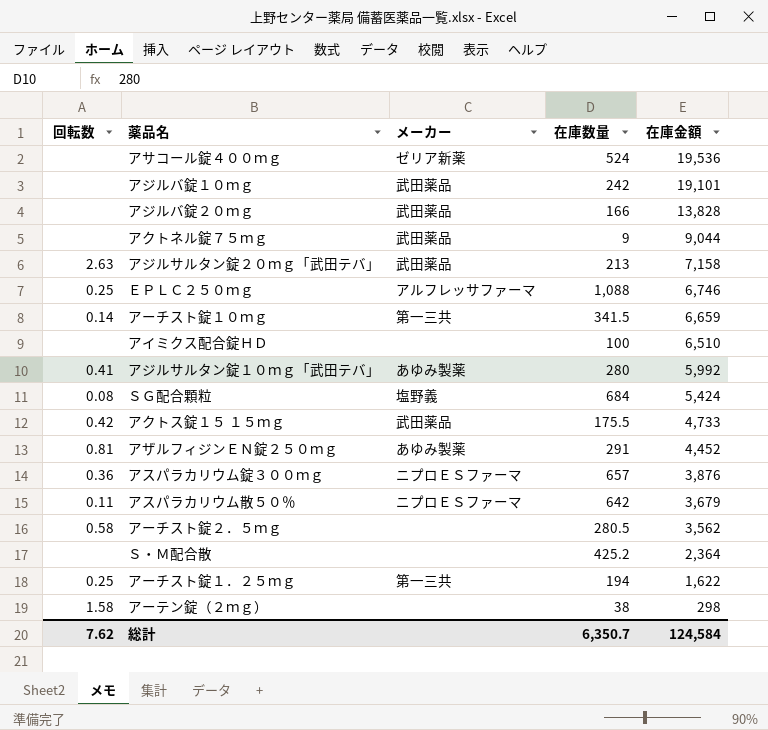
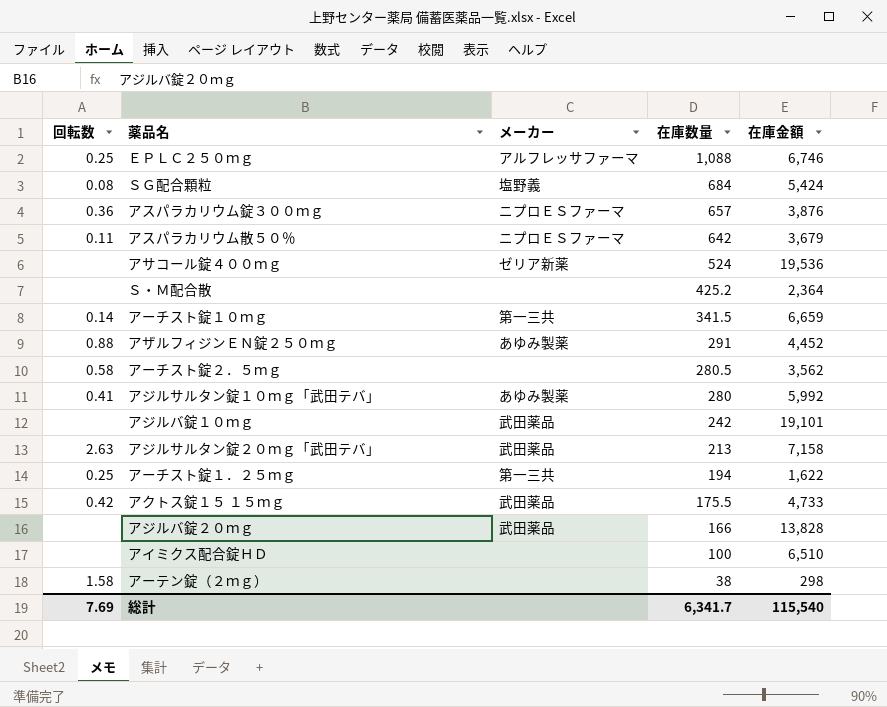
row order: 在庫金額 descending -> 在庫数量 descending
row アクトネル錠７５ｍｇ: none | 武田薬品 | 9 | 9,044 -> none
アザルフィジンＥＮ錠２５０ｍｇ | 回転数: 0.81 -> 0.88
総計 | 回転数: 7.62 -> 7.69
総計 | 在庫数量: 6,350.7 -> 6,341.7
総計 | 在庫金額: 124,584 -> 115,540

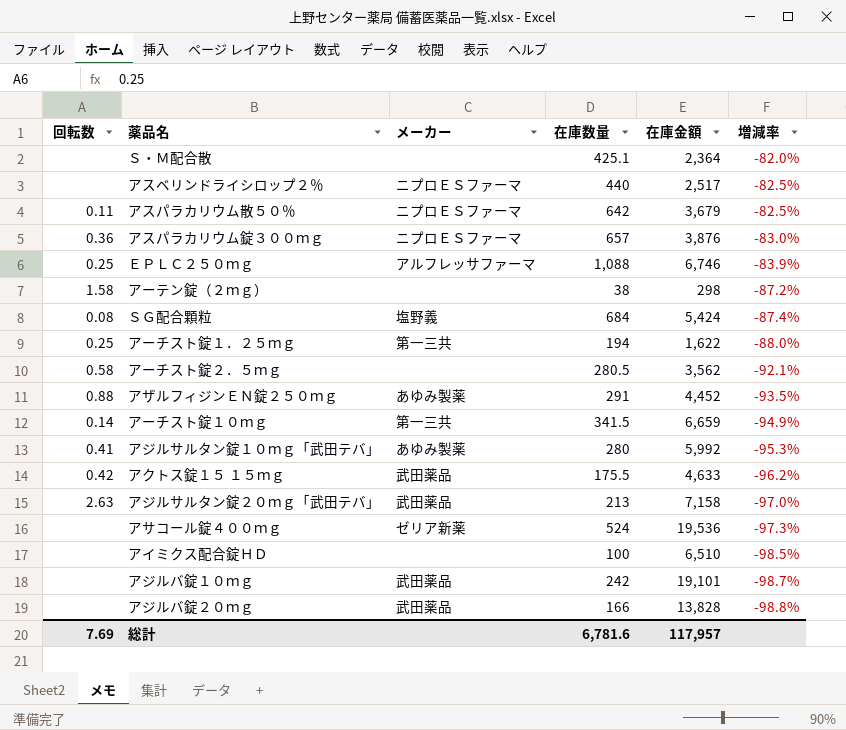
row order: 在庫数量 descending -> 増減率 descending
column 増減率 | formula: none -> ([在庫数量] - [在庫金額]) / [在庫金額]
Ｓ・Ｍ配合散 | 在庫数量: 425.2 -> 425.1
row アスベリンドライシロップ２％: none -> none | ニプロＥＳファーマ | 440 | 2,517 | -82.5%
アクトス錠１５ １５ｍｇ | 在庫金額: 4,733 -> 4,633
総計 | 在庫数量: 6,341.7 -> 6,781.6
総計 | 在庫金額: 115,540 -> 117,957

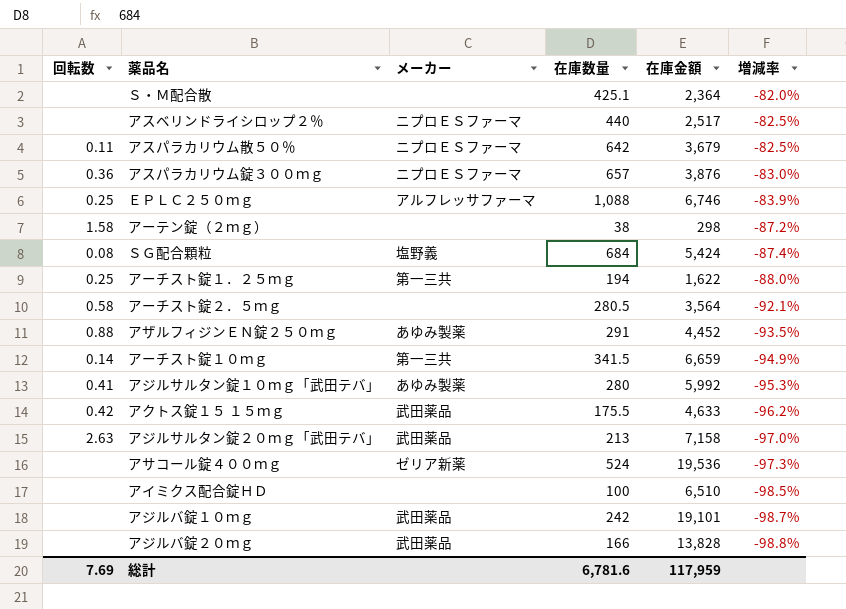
アーチスト錠２．５ｍｇ | 在庫金額: 3,562 -> 3,564
総計 | 在庫金額: 117,957 -> 117,959

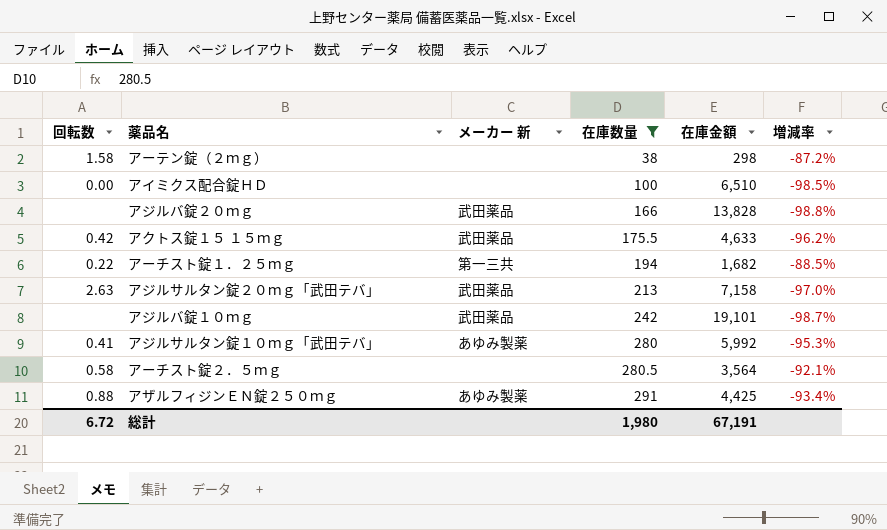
filter: none -> 在庫数量 <= 291
row order: 増減率 descending -> 在庫数量 ascending
column name: メーカー -> メーカー 新
アイミクス配合錠ＨＤ | 回転数: none -> 0.00
アーチスト錠１．２５ｍｇ | 回転数: 0.25 -> 0.22
アーチスト錠１．２５ｍｇ | 在庫金額: 1,622 -> 1,682
アーチスト錠１．２５ｍｇ | 増減率: -88.0% -> -88.5%
アザルフィジンＥＮ錠２５０ｍｇ | 在庫金額: 4,452 -> 4,425
アザルフィジンＥＮ錠２５０ｍｇ | 増減率: -93.5% -> -93.4%
総計 | 回転数: 7.69 -> 6.72
総計 | 在庫数量: 6,781.6 -> 1,980
総計 | 在庫金額: 117,959 -> 67,191

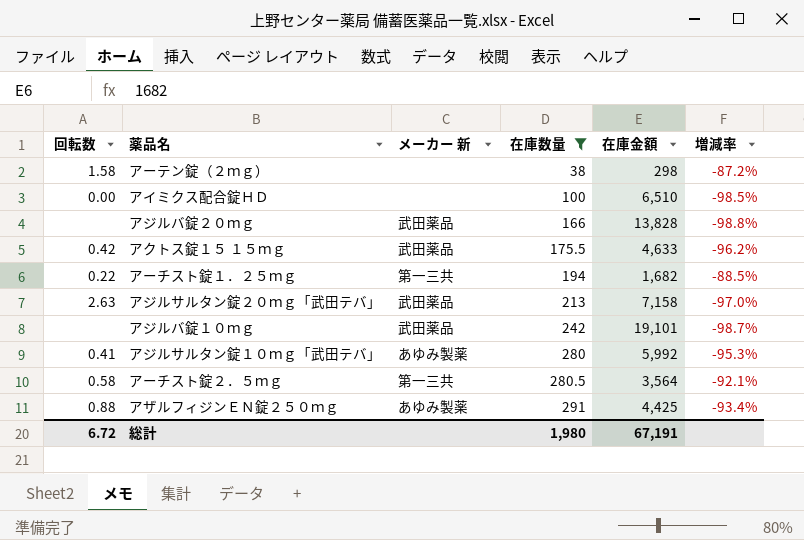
アーチスト錠２．５ｍｇ | メーカー 新: none -> 第一三共

